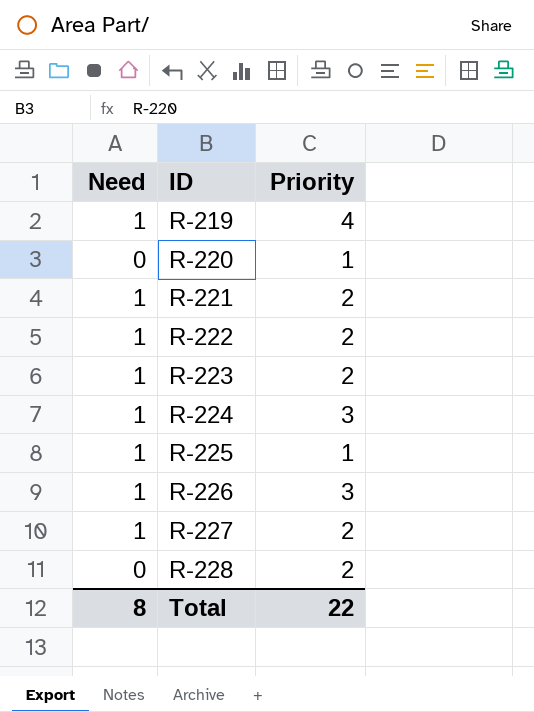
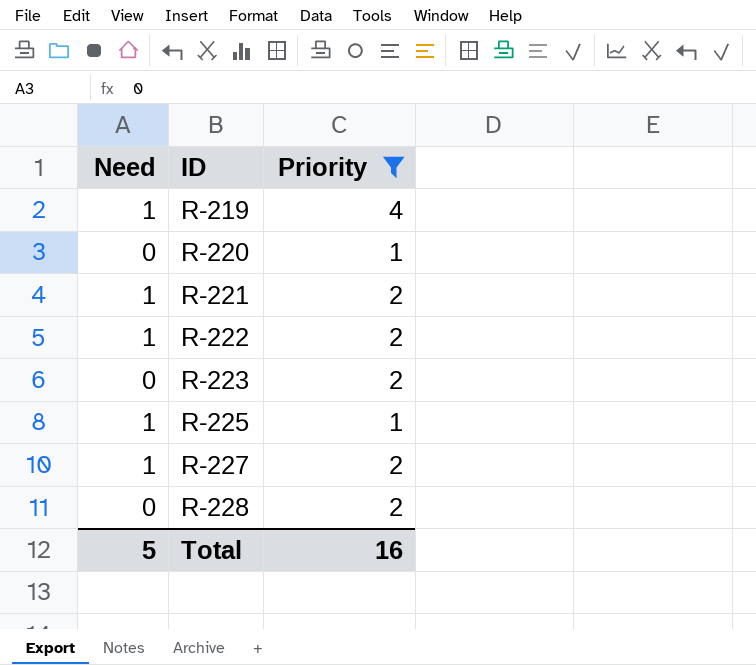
filter: none -> Priority != 3
R-223 | Need: 1 -> 0
Total | Need: 8 -> 5
Total | Priority: 22 -> 16

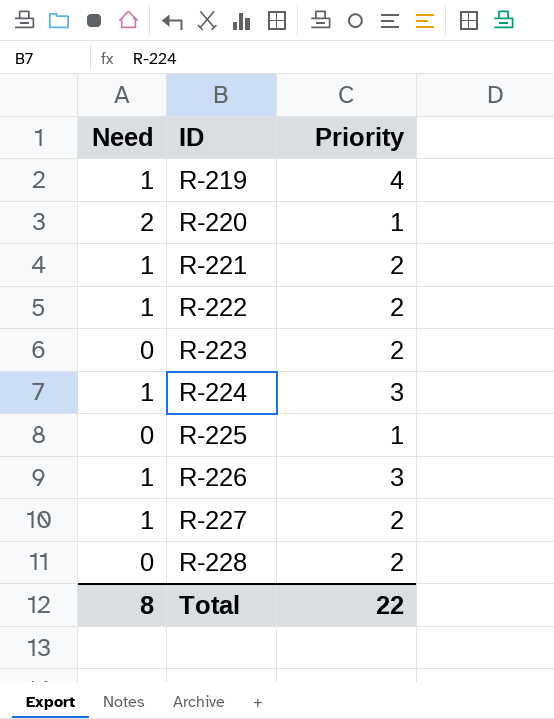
filter: Priority != 3 -> none
R-220 | Need: 0 -> 2
R-225 | Need: 1 -> 0
Total | Need: 5 -> 8
Total | Priority: 16 -> 22

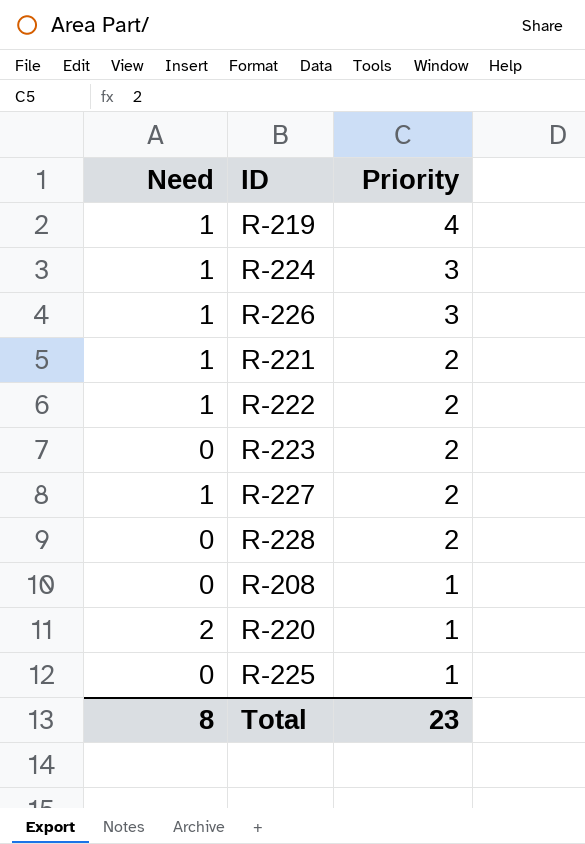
row order: ID ascending -> Priority descending
row R-208: none -> 0 | 1
Total | Priority: 22 -> 23

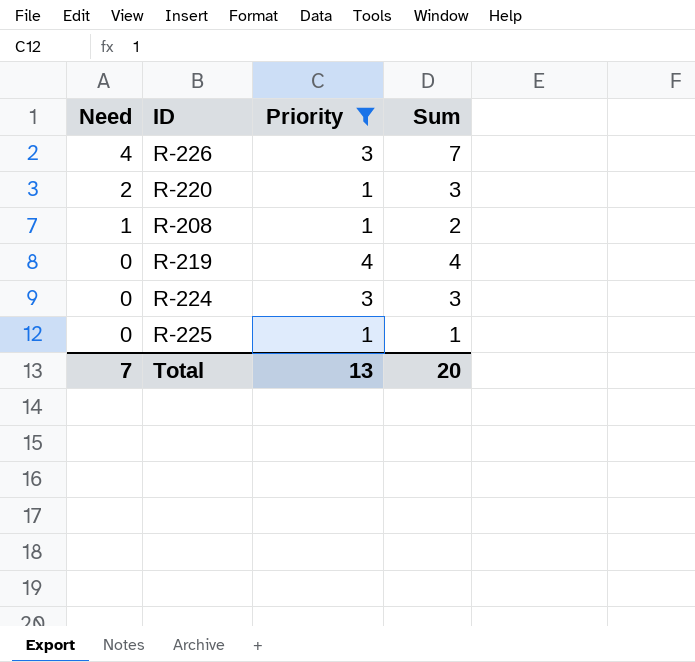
filter: none -> Priority != 2
row order: Priority descending -> Need descending
column Sum | formula: none -> [Need] + [Priority]
R-226 | Need: 1 -> 4
R-208 | Need: 0 -> 1
R-219 | Need: 1 -> 0
R-224 | Need: 1 -> 0
Total | Need: 8 -> 7
Total | Priority: 23 -> 13

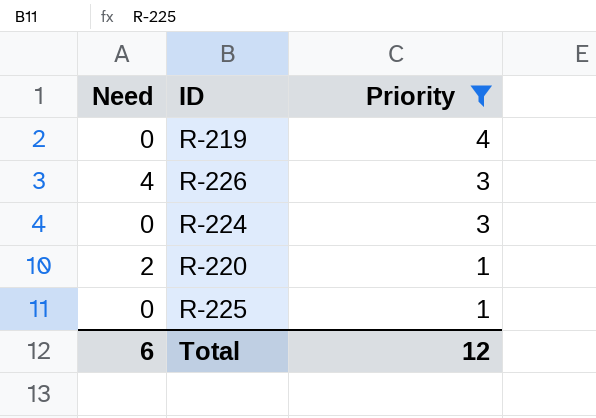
row order: Need descending -> Priority descending
column Sum | formula: [Need] + [Priority] -> none
row R-208: 1 | 1 | 2 -> none
Total | Need: 7 -> 6
Total | Priority: 13 -> 12

